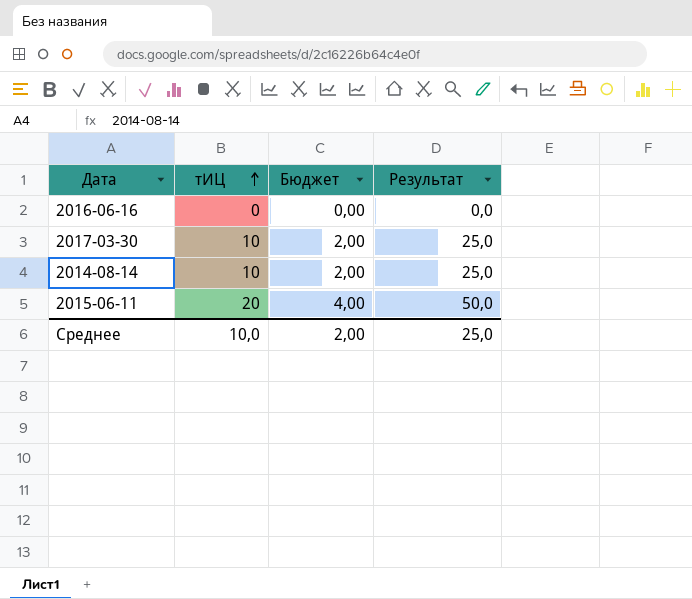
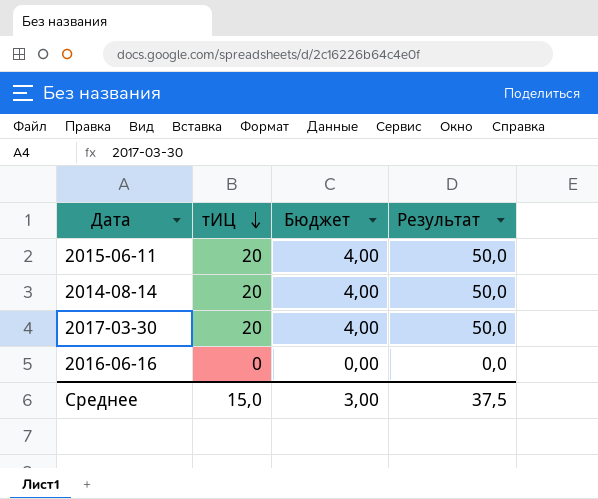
row order: тИЦ ascending -> тИЦ descending
2014-08-14 | тИЦ: 10 -> 20
2014-08-14 | Бюджет: 2,00 -> 4,00
2014-08-14 | Результат: 25,0 -> 50,0
2017-03-30 | тИЦ: 10 -> 20
2017-03-30 | Бюджет: 2,00 -> 4,00
2017-03-30 | Результат: 25,0 -> 50,0
Среднее | тИЦ: 10,0 -> 15,0
Среднее | Бюджет: 2,00 -> 3,00
Среднее | Результат: 25,0 -> 37,5

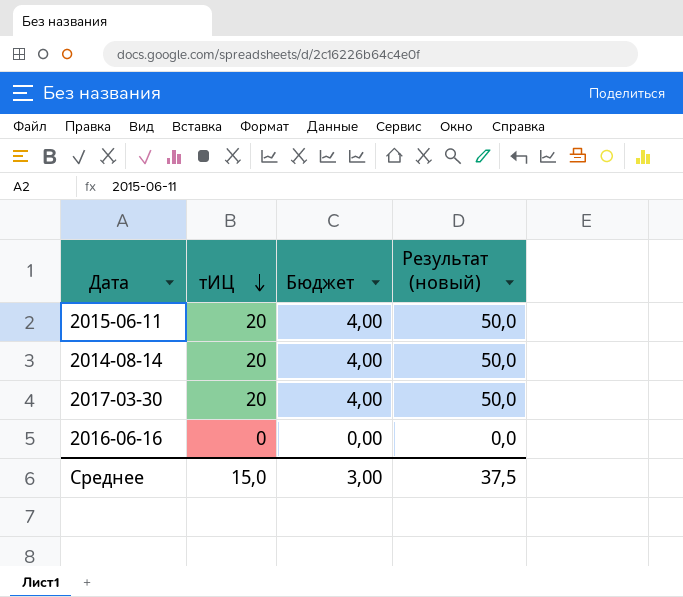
column name: Результат -> Результат (новый)

